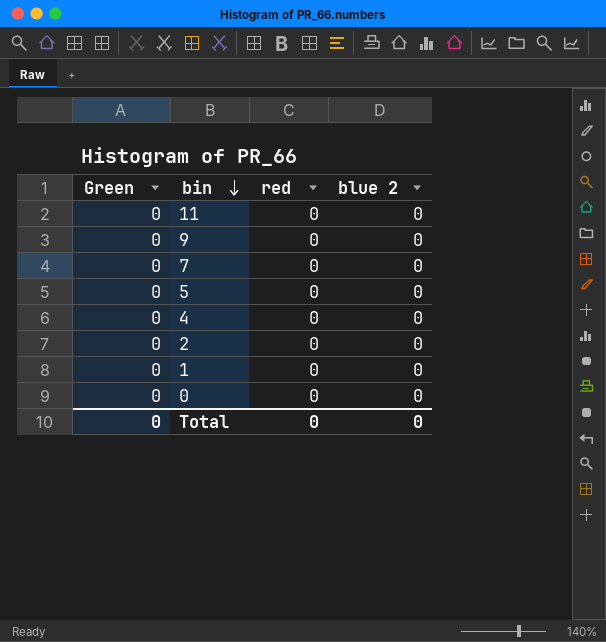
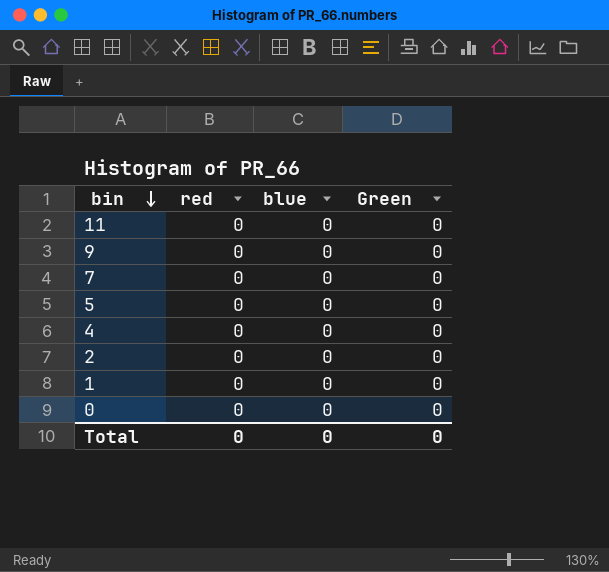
column name: blue 2 -> blue
column Green | position: 1 -> 4

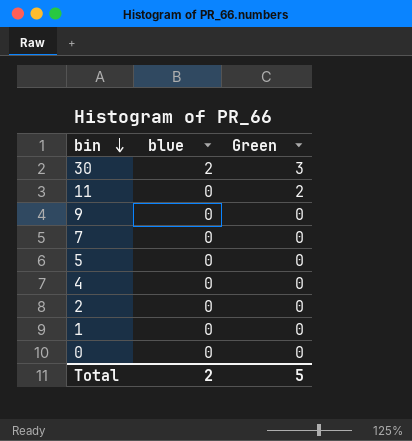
column red | position: 2 -> none
row 30: none -> 2 | 3
11 | Green: 0 -> 2
Total | blue: 0 -> 2
Total | Green: 0 -> 5

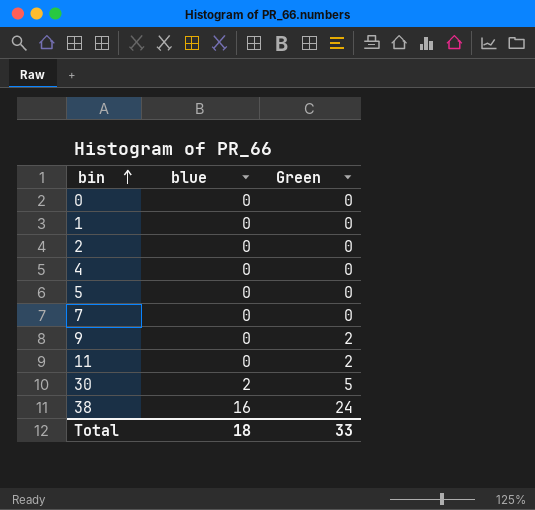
row order: bin descending -> bin ascending
9 | Green: 0 -> 2
30 | Green: 3 -> 5
row 38: none -> 16 | 24
Total | blue: 2 -> 18
Total | Green: 5 -> 33

